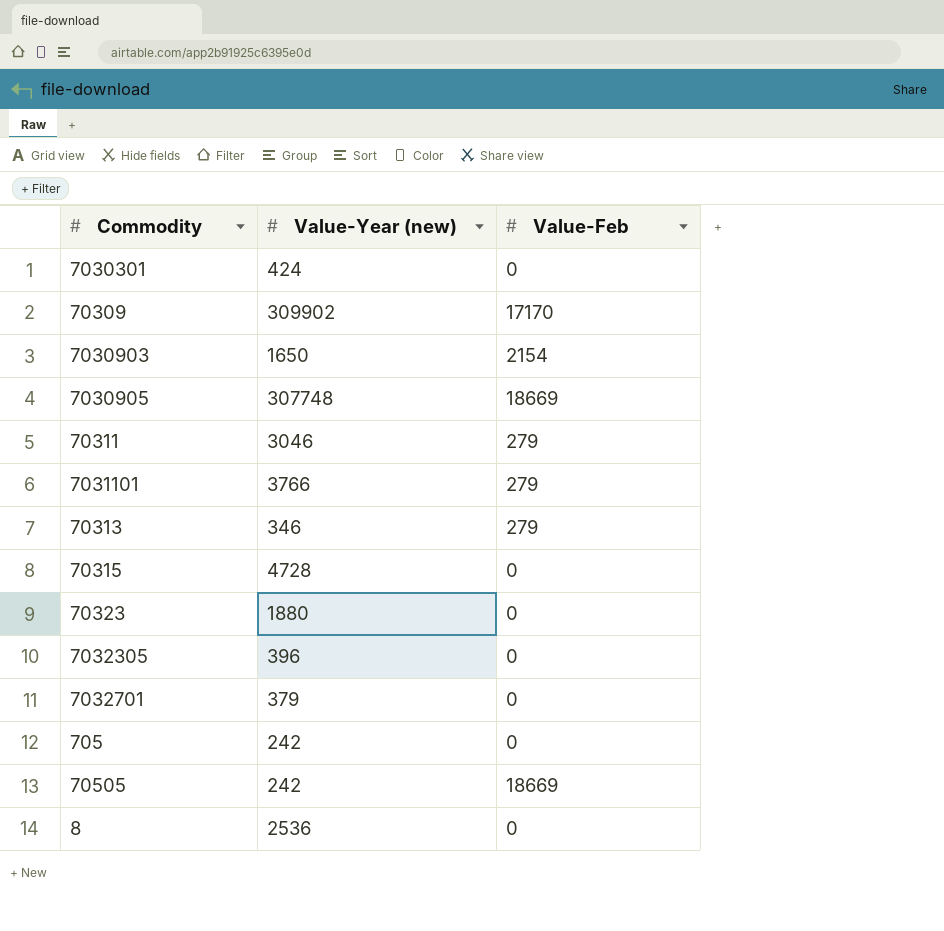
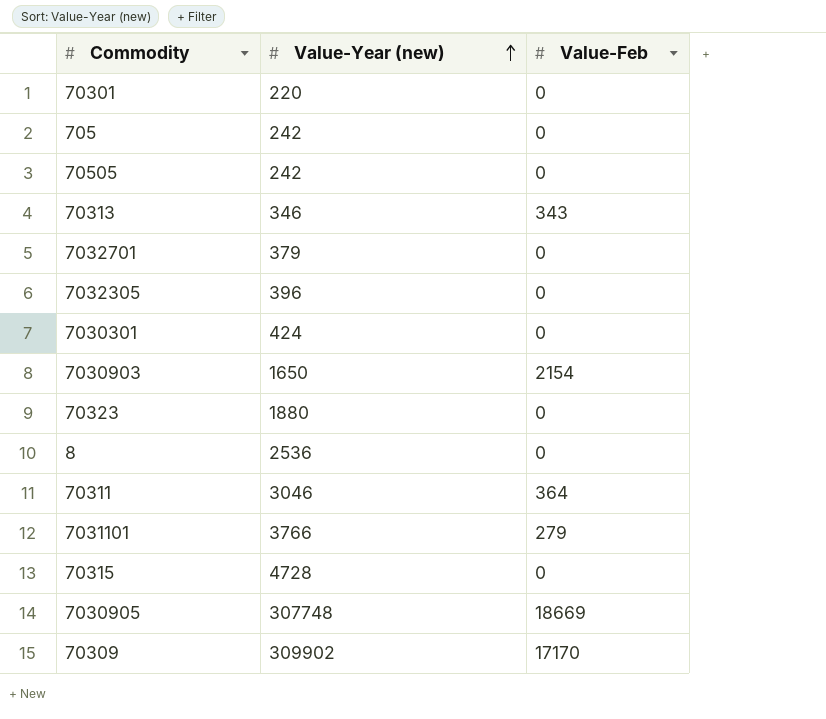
row order: none -> Value-Year (new) ascending
row 70301: none -> 220 | 0
70505 | Value-Feb: 18669 -> 0
70313 | Value-Feb: 279 -> 343
70311 | Value-Feb: 279 -> 364

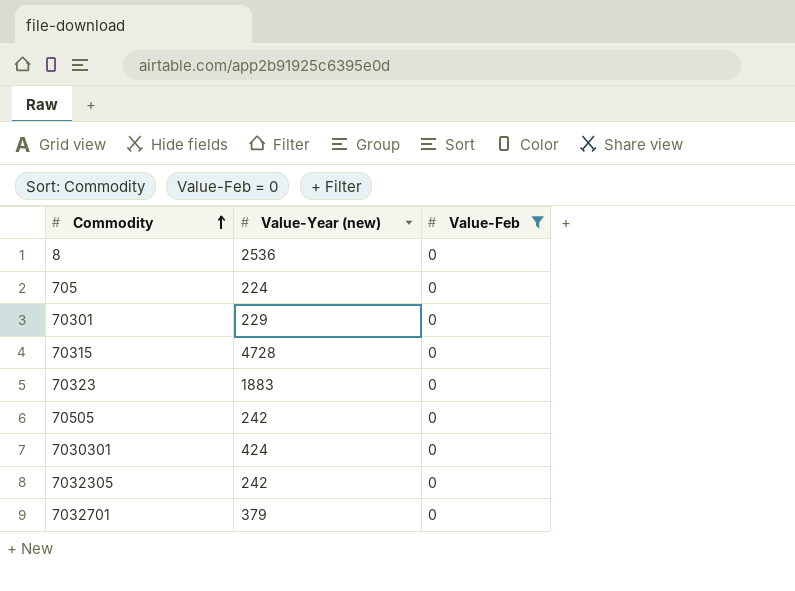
filter: none -> Value-Feb = 0
row order: Value-Year (new) ascending -> Commodity ascending
705 | Value-Year (new): 242 -> 224
70301 | Value-Year (new): 220 -> 229
70323 | Value-Year (new): 1880 -> 1883
7032305 | Value-Year (new): 396 -> 242

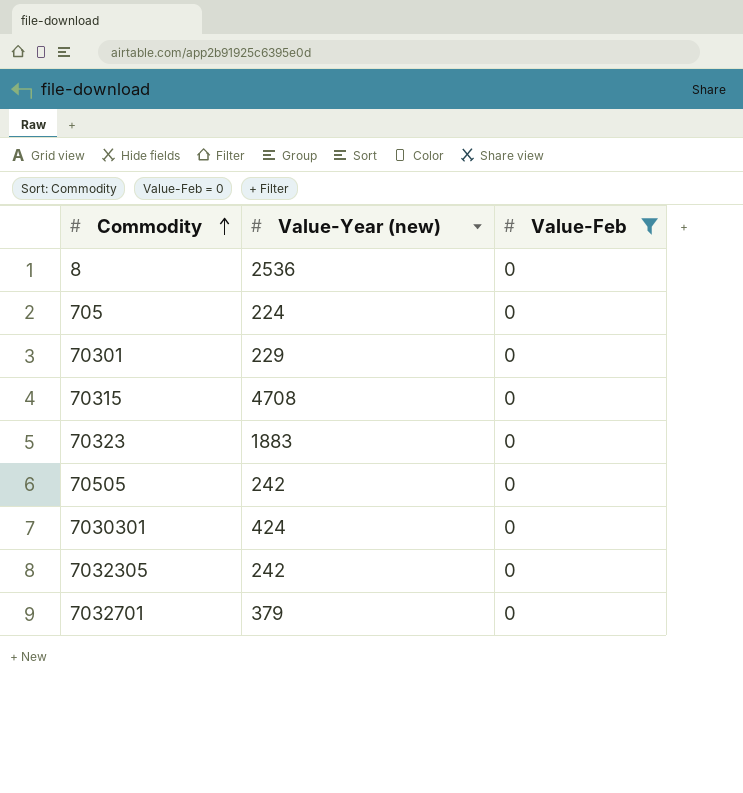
70315 | Value-Year (new): 4728 -> 4708

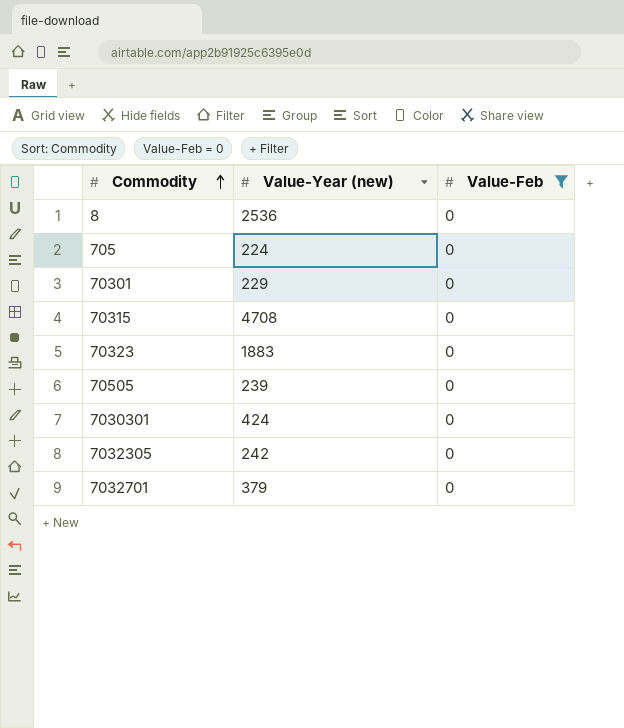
70505 | Value-Year (new): 242 -> 239

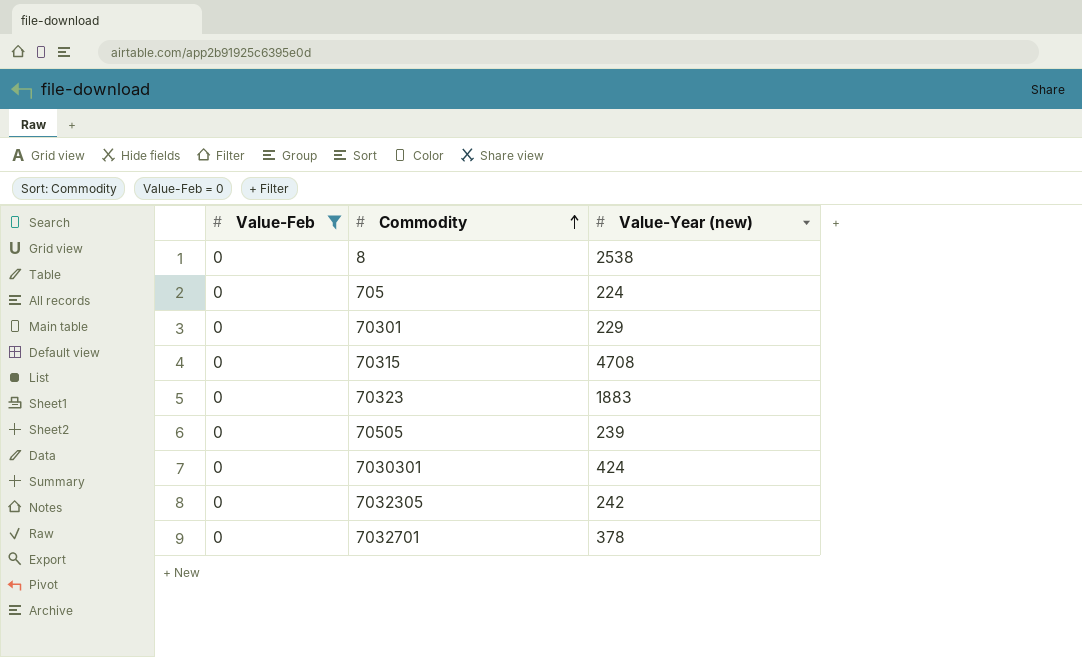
column Value-Feb | position: 3 -> 1
8 | Value-Year (new): 2536 -> 2538
7032701 | Value-Year (new): 379 -> 378

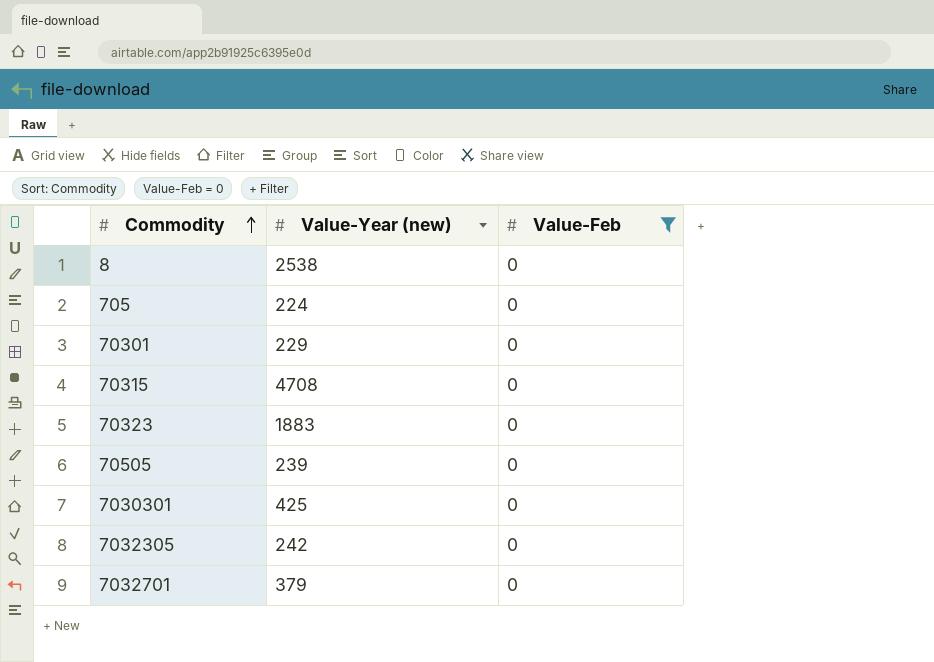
column Value-Feb | position: 1 -> 3
7030301 | Value-Year (new): 424 -> 425
7032701 | Value-Year (new): 378 -> 379

